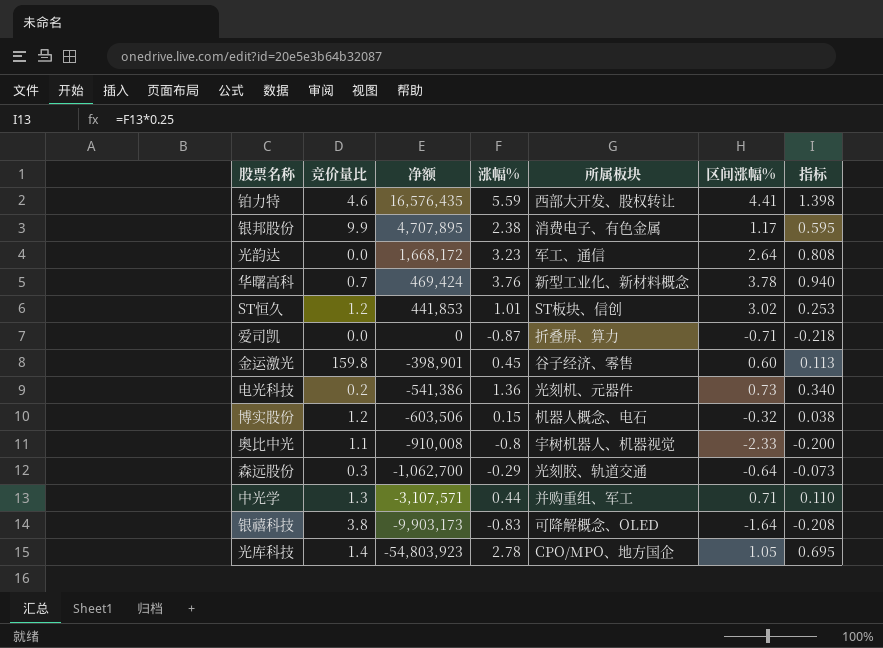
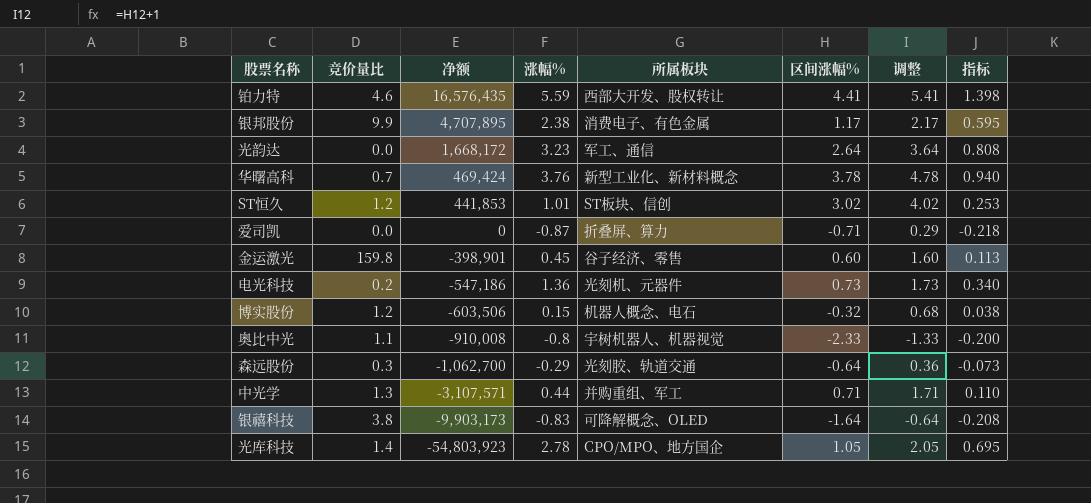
column 调整 | formula: none -> [区间涨幅%] + 1
电光科技 | 净额: -541,386 -> -547,186

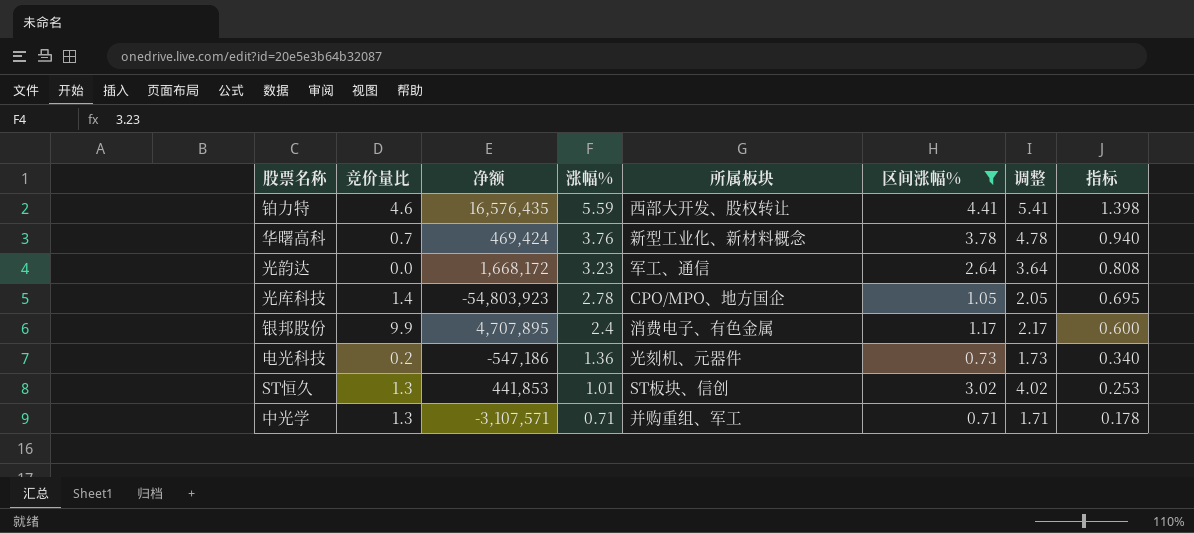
filter: none -> 区间涨幅% >= 0.71
row order: 净额 descending -> 涨幅% descending
银邦股份 | 涨幅%: 2.38 -> 2.4
银邦股份 | 指标: 0.595 -> 0.600
ST恒久 | 竞价量比: 1.2 -> 1.3
中光学 | 涨幅%: 0.44 -> 0.71
中光学 | 指标: 0.110 -> 0.178

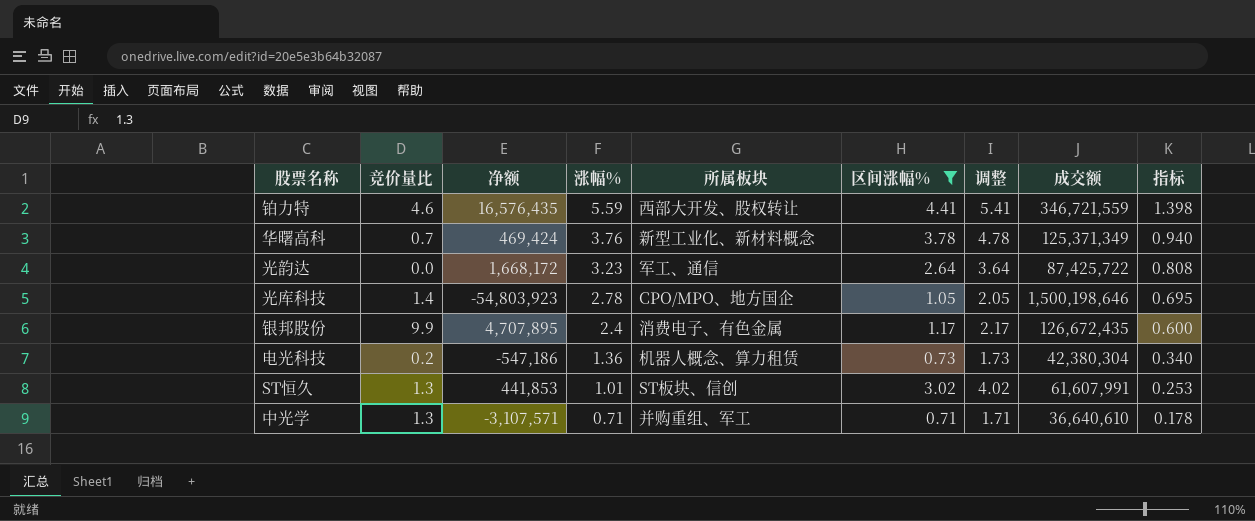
column 成交额 | position: none -> 8
电光科技 | 所属板块: 光刻机、元器件 -> 机器人概念、算力租赁

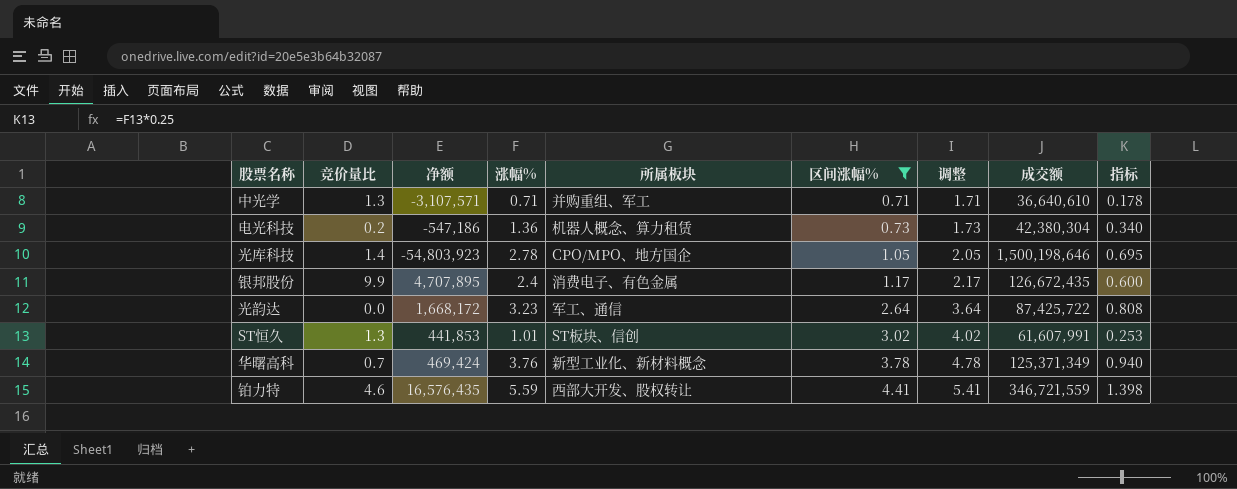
row order: 涨幅% descending -> 区间涨幅% ascending

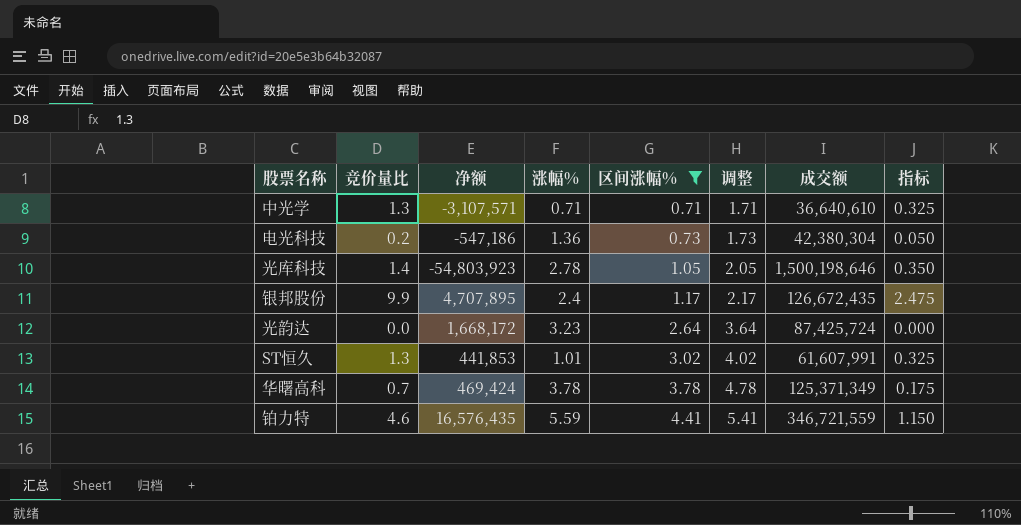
column 所属板块 | position: 5 -> none
column 指标 | formula: [涨幅%] * 0.25 -> [竞价量比] * 0.25
光韵达 | 成交额: 87,425,722 -> 87,425,724
华曙高科 | 涨幅%: 3.76 -> 3.78

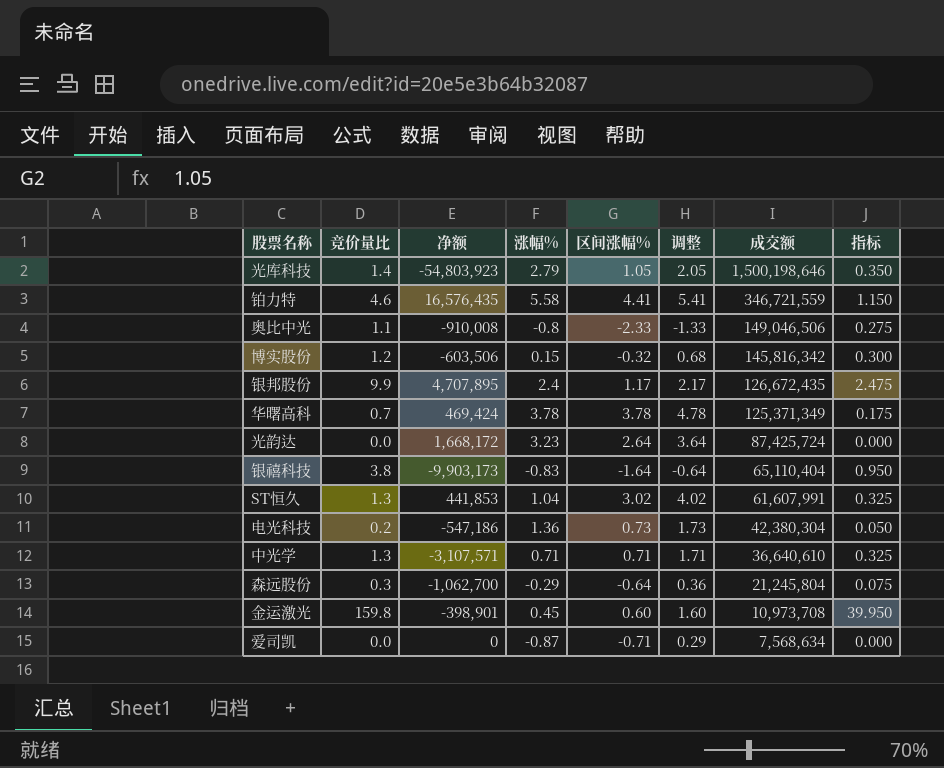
filter: 区间涨幅% >= 0.71 -> none
row order: 区间涨幅% ascending -> 成交额 descending
光库科技 | 涨幅%: 2.78 -> 2.79
铂力特 | 涨幅%: 5.59 -> 5.58
ST恒久 | 涨幅%: 1.01 -> 1.04

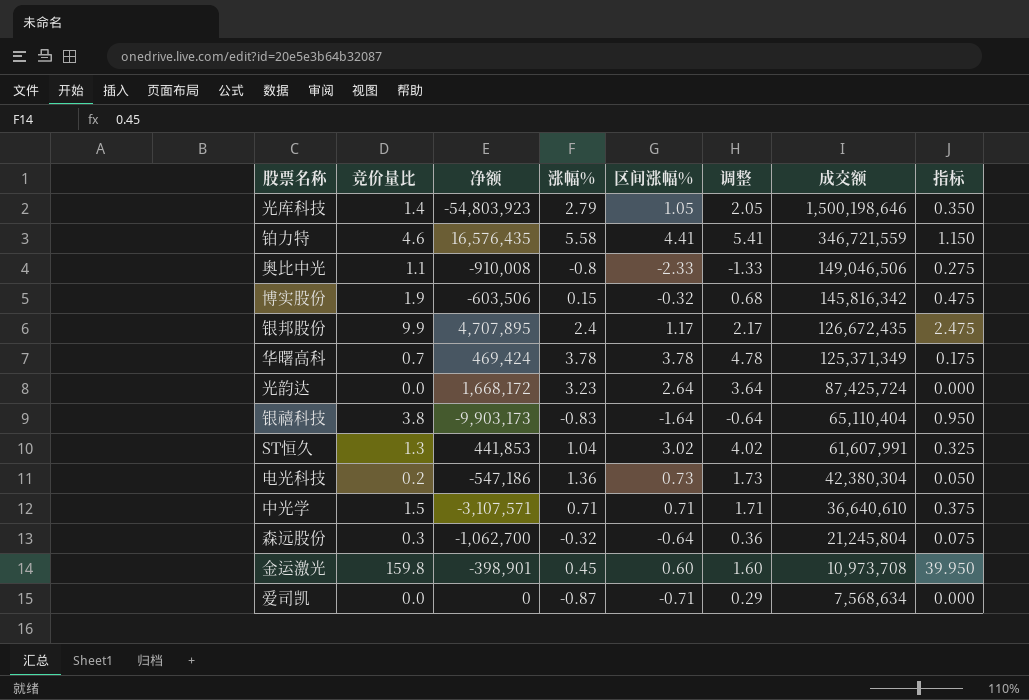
博实股份 | 竞价量比: 1.2 -> 1.9
博实股份 | 指标: 0.300 -> 0.475
中光学 | 竞价量比: 1.3 -> 1.5
中光学 | 指标: 0.325 -> 0.375
森远股份 | 涨幅%: -0.29 -> -0.32

